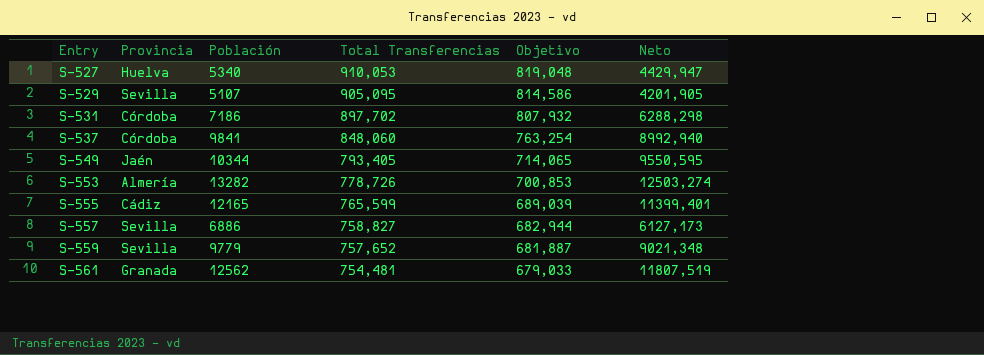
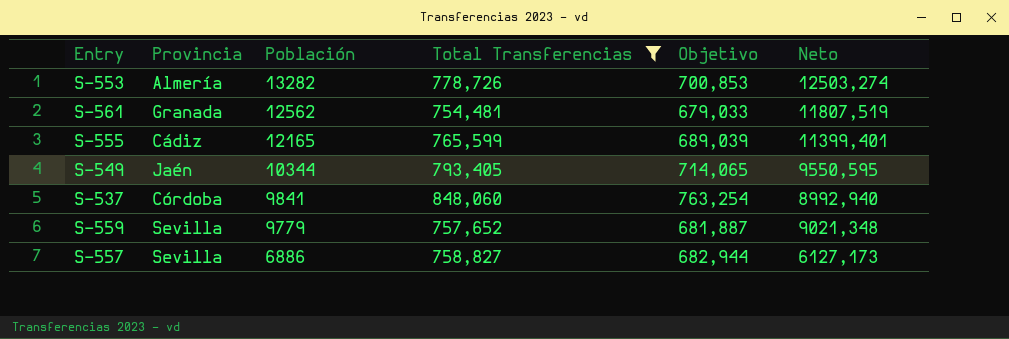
filter: none -> Total Transferencias <= 848,060
row order: Entry ascending -> Población descending

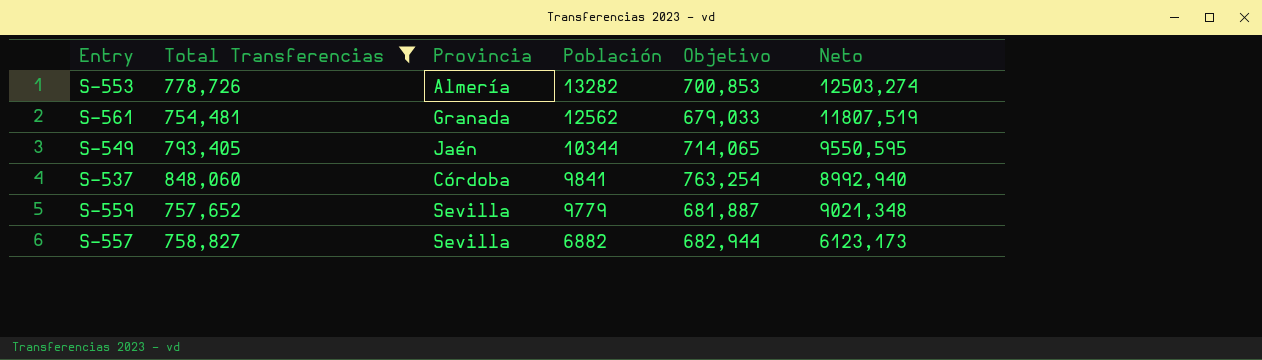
column Total Transferencias | position: 4 -> 2
row S-555: Cádiz | 12165 | 765,599 | 689,039 | 11399,401 -> none
S-557 | Población: 6886 -> 6882
S-557 | Neto: 6127,173 -> 6123,173

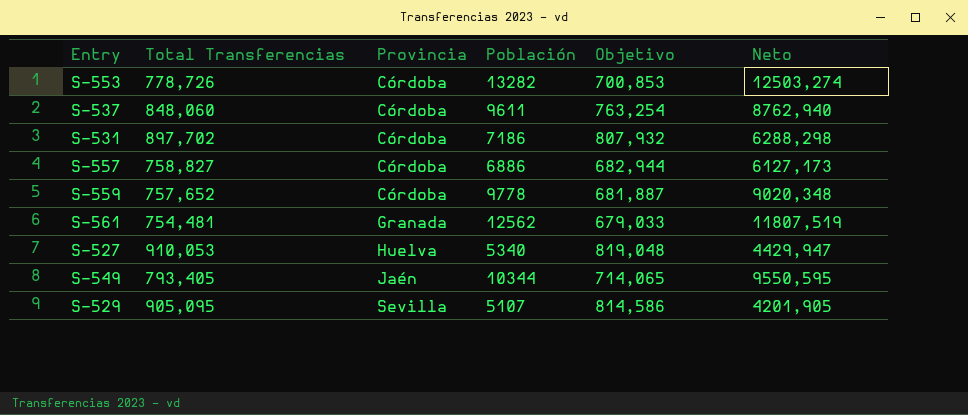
filter: Total Transferencias <= 848,060 -> none
row order: Población descending -> Provincia ascending
S-553 | Provincia: Almería -> Córdoba
S-537 | Población: 9841 -> 9611
S-537 | Neto: 8992,940 -> 8762,940
S-557 | Provincia: Sevilla -> Córdoba
S-557 | Población: 6882 -> 6886
S-557 | Neto: 6123,173 -> 6127,173
S-559 | Provincia: Sevilla -> Córdoba
S-559 | Población: 9779 -> 9778
S-559 | Neto: 9021,348 -> 9020,348

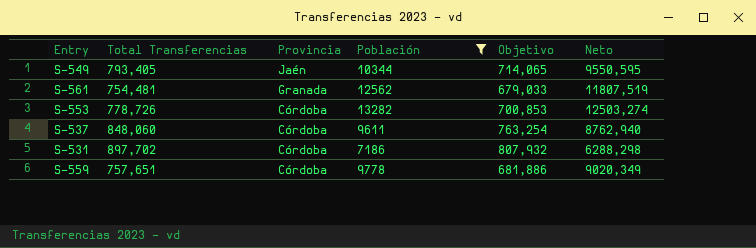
filter: none -> Población >= 7186
row order: Provincia ascending -> Provincia descending
S-559 | Total Transferencias: 757,652 -> 757,651
S-559 | Objetivo: 681,887 -> 681,886
S-559 | Neto: 9020,348 -> 9020,349

